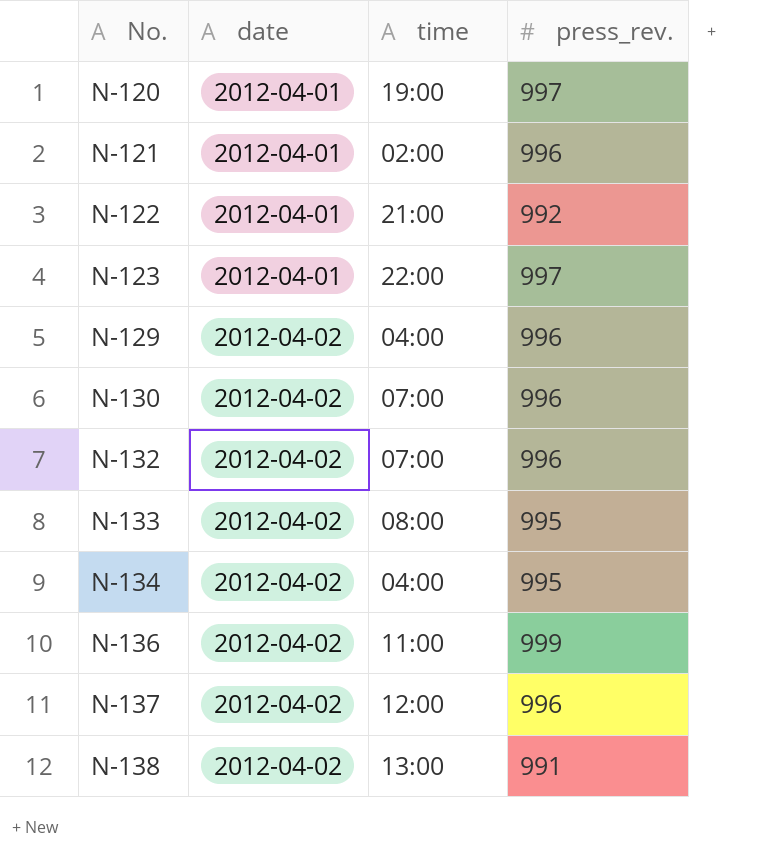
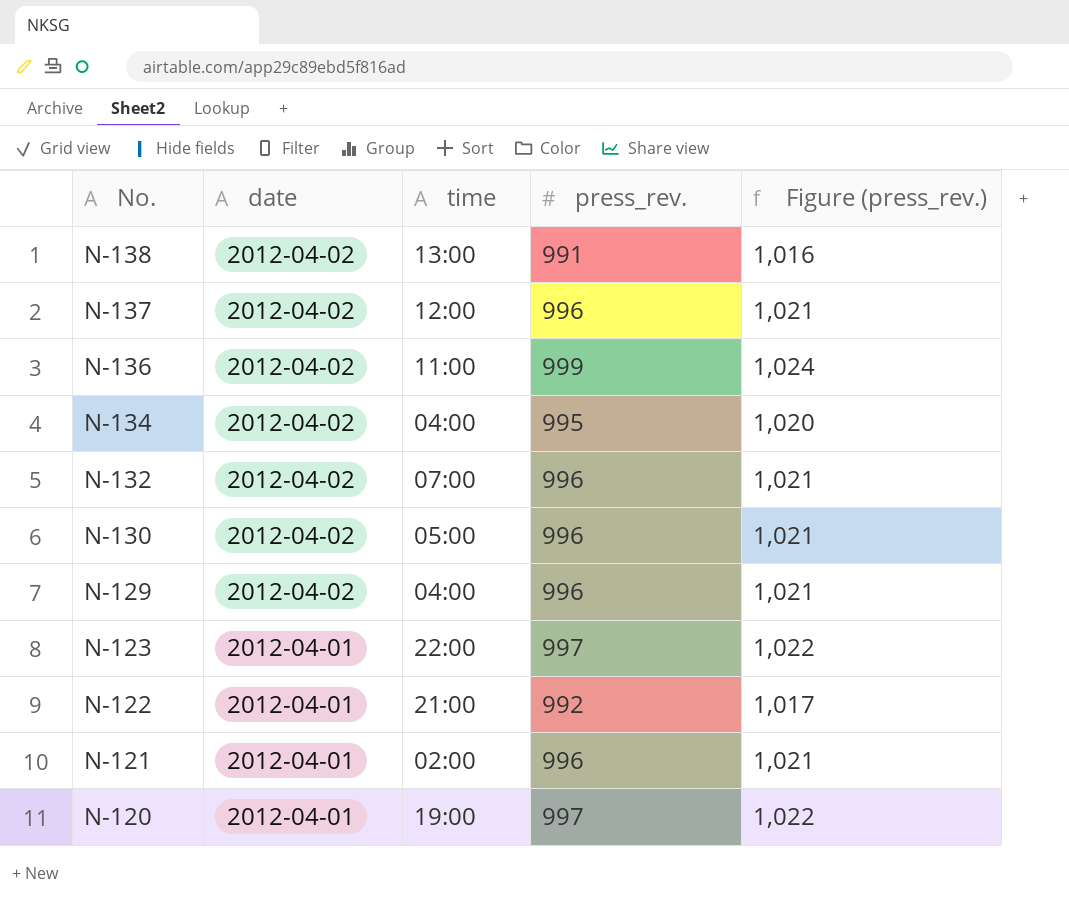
row order: No. ascending -> No. descending
column Figure (press_rev.) | formula: none -> [press_rev.] + 25
row N-133: 2012-04-02 | 08:00 | 995 -> none
N-130 | time: 07:00 -> 05:00

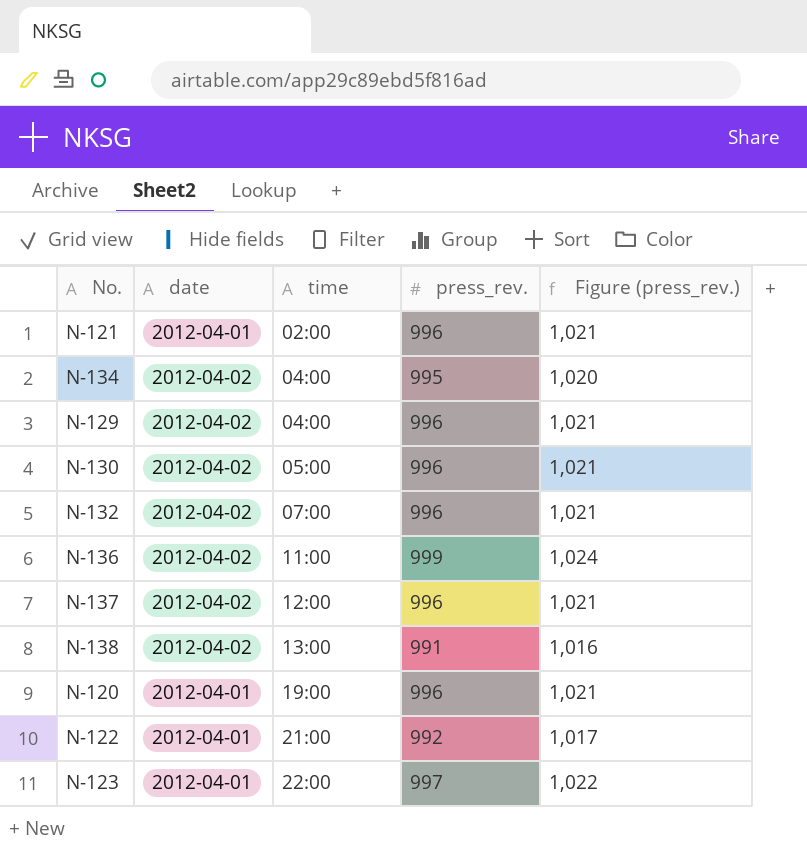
row order: No. descending -> time ascending
N-120 | press_rev.: 997 -> 996
N-120 | Figure (press_rev.): 1,022 -> 1,021

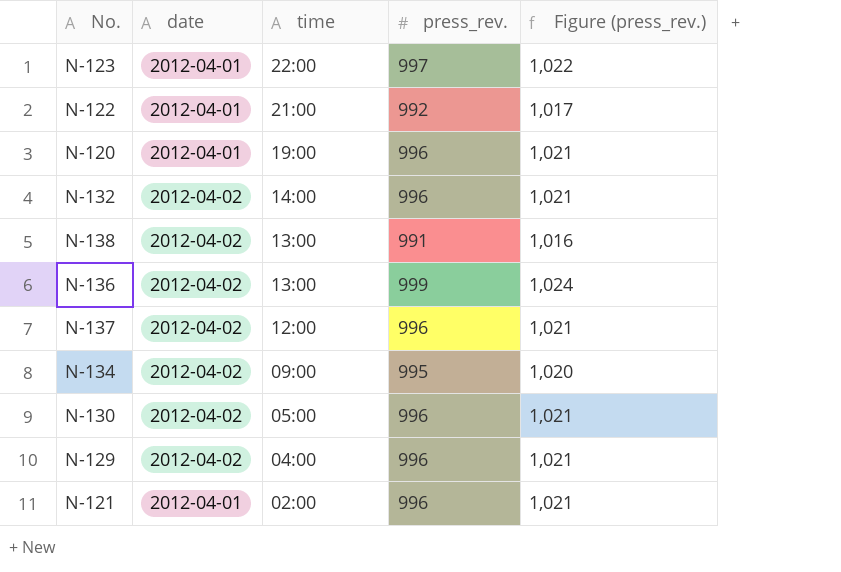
row order: time ascending -> time descending
N-132 | time: 07:00 -> 14:00
N-136 | time: 11:00 -> 13:00
N-134 | time: 04:00 -> 09:00

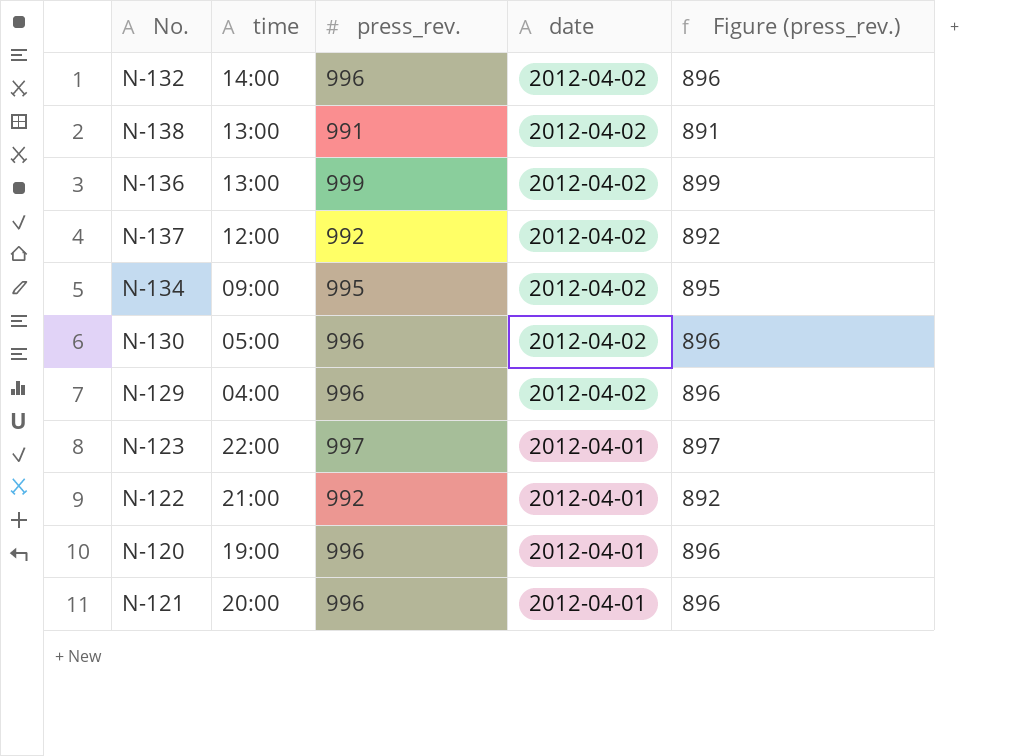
row order: time descending -> date descending
column date | position: 2 -> 4
column Figure (press_rev.) | formula: [press_rev.] + 25 -> [press_rev.] - 100
N-137 | press_rev.: 996 -> 992
N-121 | time: 02:00 -> 20:00

